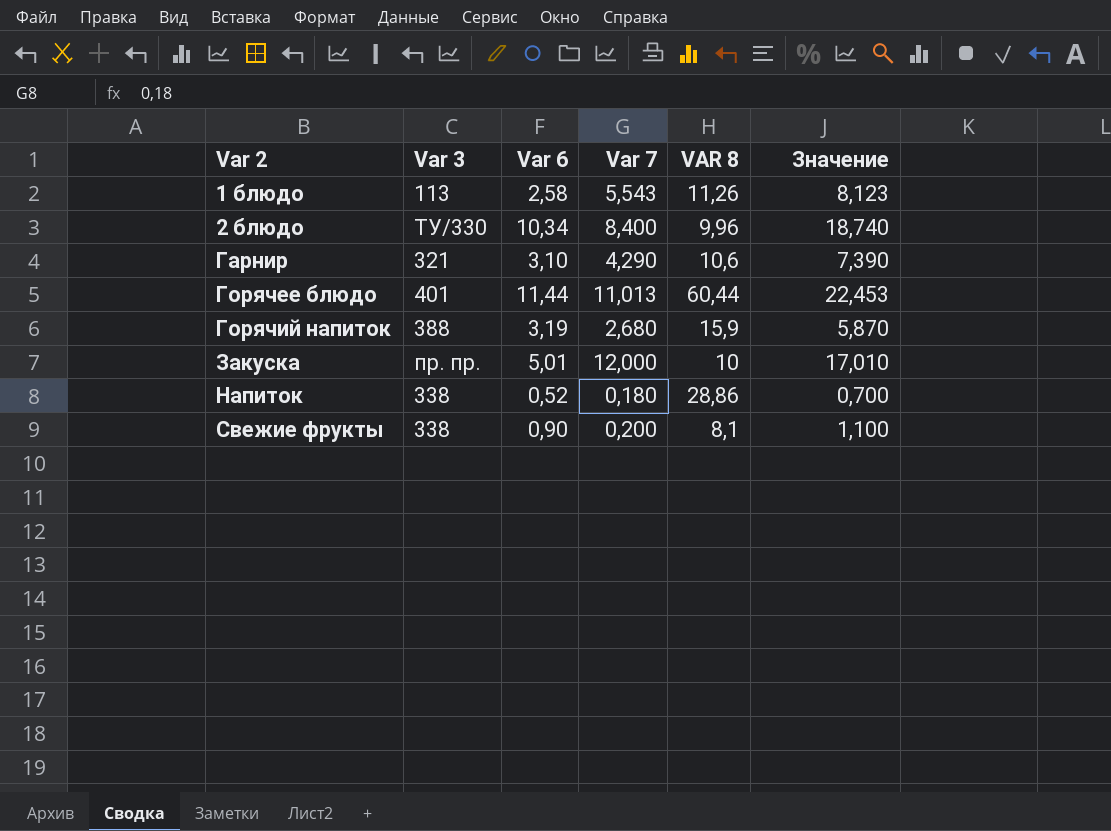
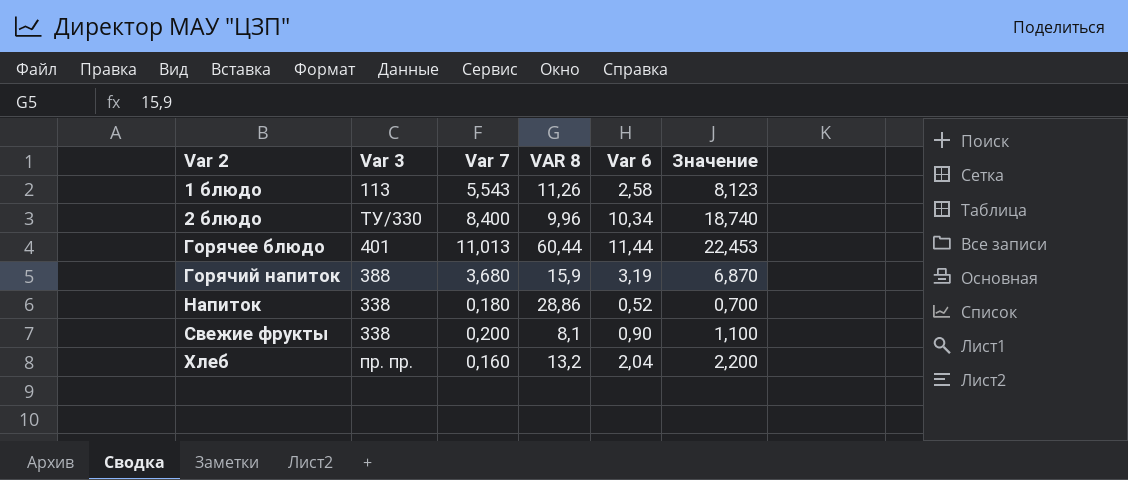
column Var 6 | position: 3 -> 5
row Гарнир: 321 | 3,10 | 4,290 | 10,6 | 7,390 -> none
row Закуска: пр. пр. | 5,01 | 12,000 | 10 | 17,010 -> none
Горячий напиток | Var 7: 2,680 -> 3,680
Горячий напиток | Значение: 5,870 -> 6,870
row Хлеб: none -> пр. пр. | 0,160 | 13,2 | 2,04 | 2,200

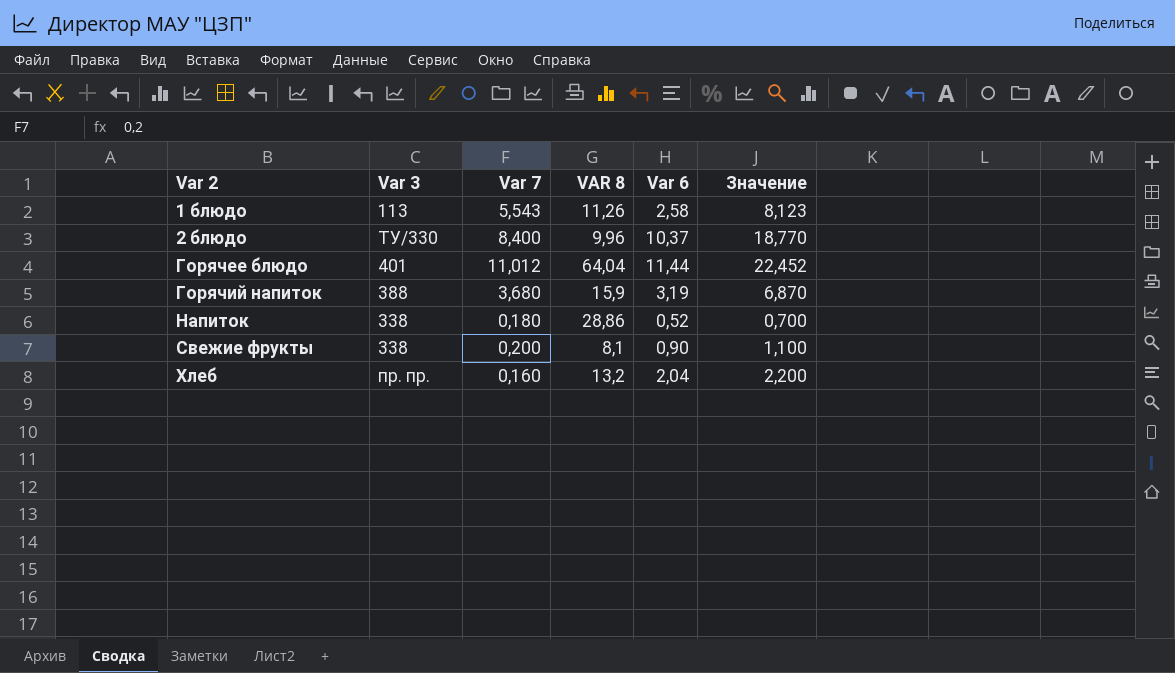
2 блюдо | Var 6: 10,34 -> 10,37
2 блюдо | Значение: 18,740 -> 18,770
Горячее блюдо | Var 7: 11,013 -> 11,012
Горячее блюдо | VAR 8: 60,44 -> 64,04
Горячее блюдо | Значение: 22,453 -> 22,452

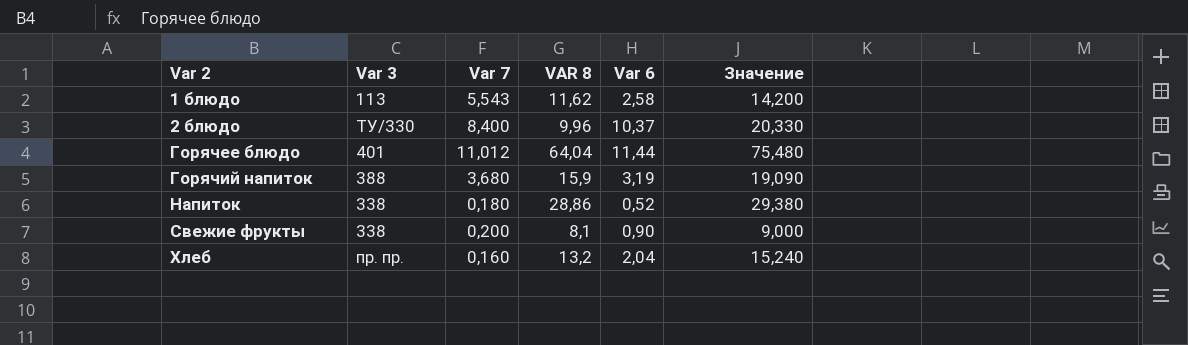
column Значение | formula: [Var 7] + [Var 6] -> [VAR 8] + [Var 6]
1 блюдо | VAR 8: 11,26 -> 11,62

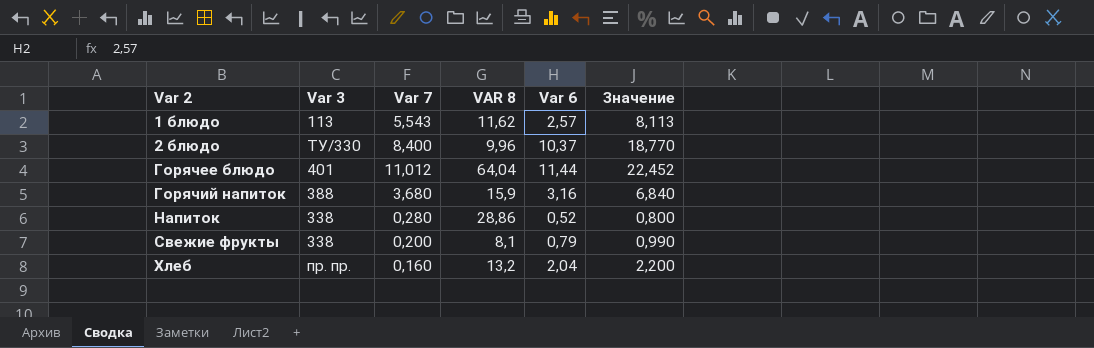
column Значение | formula: [VAR 8] + [Var 6] -> [Var 7] + [Var 6]
1 блюдо | Var 6: 2,58 -> 2,57
Горячий напиток | Var 6: 3,19 -> 3,16
Напиток | Var 7: 0,180 -> 0,280
Свежие фрукты | Var 6: 0,90 -> 0,79

